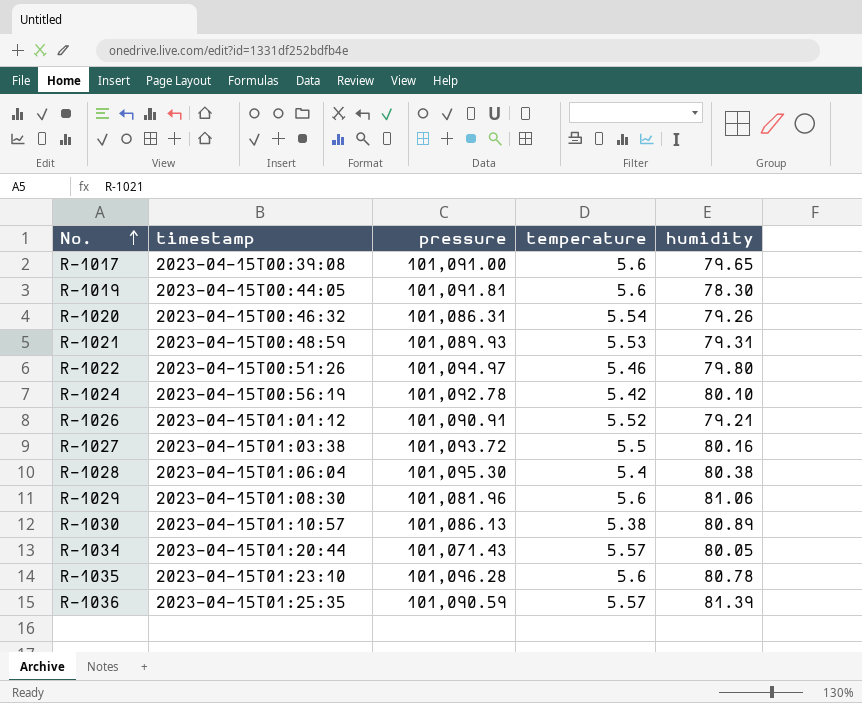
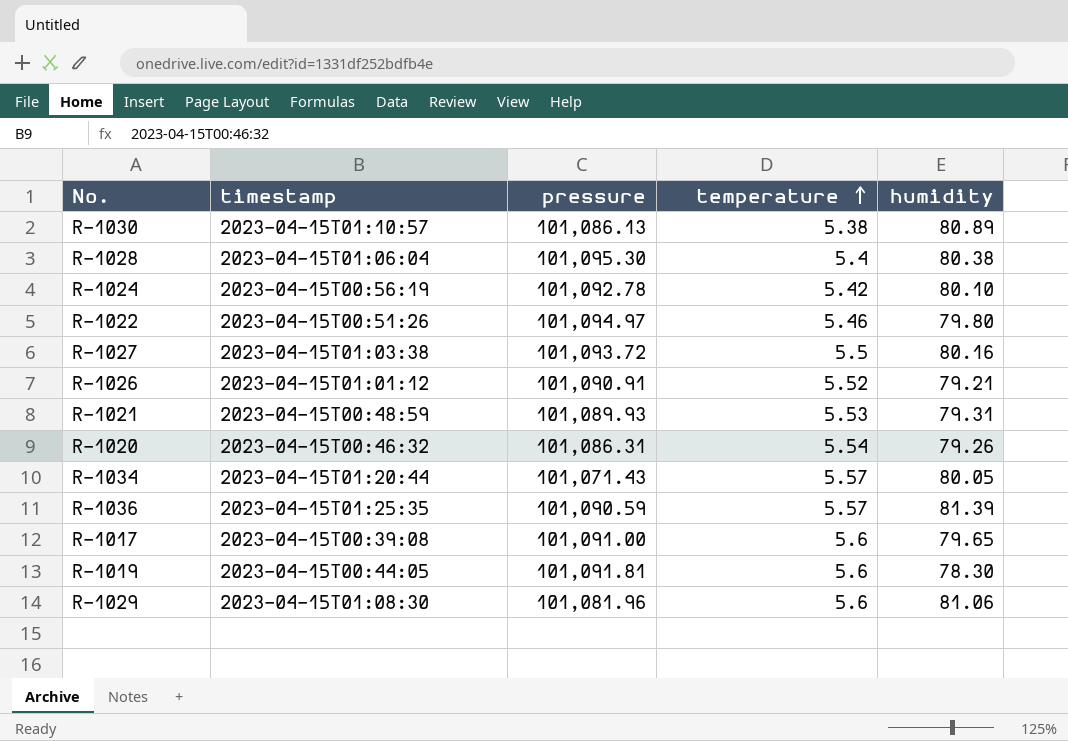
row order: No. ascending -> temperature ascending
row R-1035: 2023-04-15T01:23:10 | 101,096.28 | 5.6 | 80.78 -> none

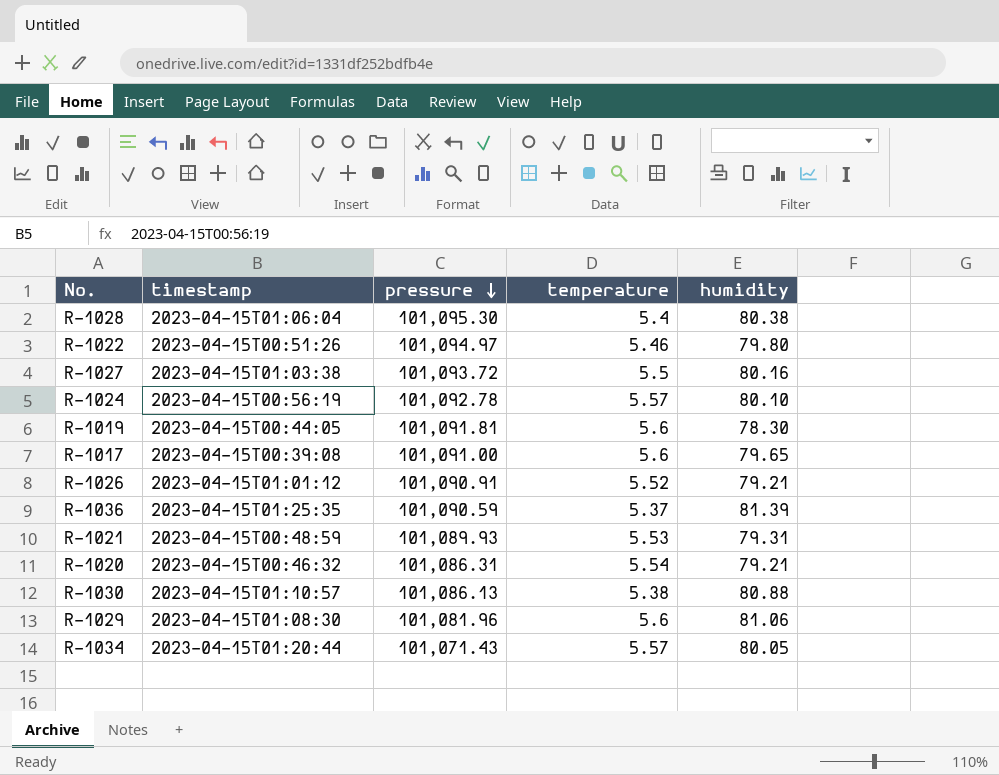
row order: temperature ascending -> pressure descending
R-1024 | temperature: 5.42 -> 5.57
R-1036 | temperature: 5.57 -> 5.37
R-1020 | humidity: 79.26 -> 79.21
R-1030 | humidity: 80.89 -> 80.88

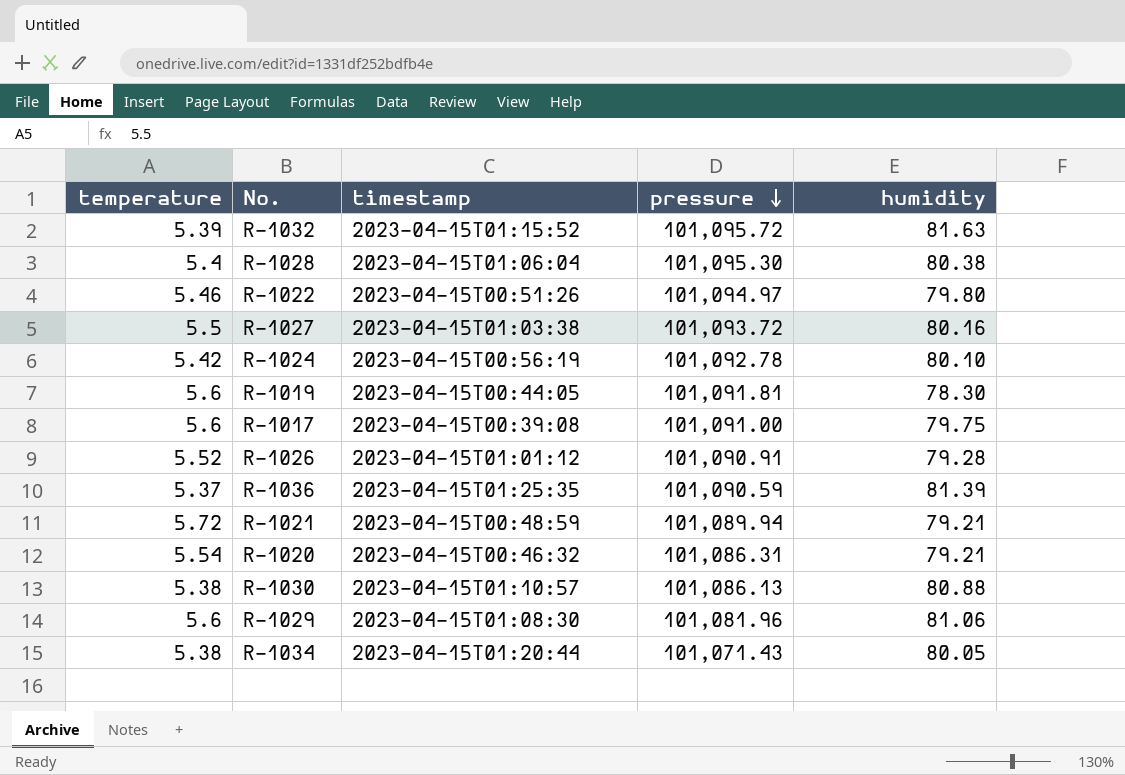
column temperature | position: 4 -> 1
row R-1032: none -> 5.39 | 2023-04-15T01:15:52 | 101,095.72 | 81.63
R-1024 | temperature: 5.57 -> 5.42
R-1017 | humidity: 79.65 -> 79.75
R-1026 | humidity: 79.21 -> 79.28
R-1021 | temperature: 5.53 -> 5.72
R-1021 | pressure: 101,089.93 -> 101,089.94
R-1021 | humidity: 79.31 -> 79.21
R-1034 | temperature: 5.57 -> 5.38

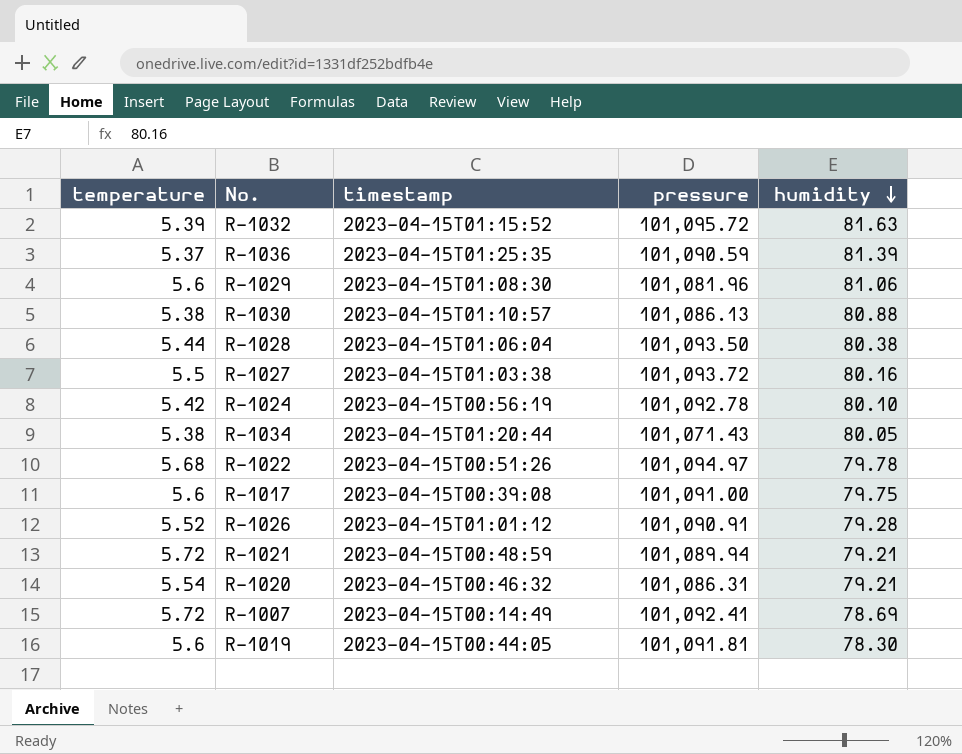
row order: pressure descending -> humidity descending
R-1028 | temperature: 5.4 -> 5.44
R-1028 | pressure: 101,095.30 -> 101,093.50
R-1022 | temperature: 5.46 -> 5.68
R-1022 | humidity: 79.80 -> 79.78
row R-1007: none -> 5.72 | 2023-04-15T00:14:49 | 101,092.41 | 78.69

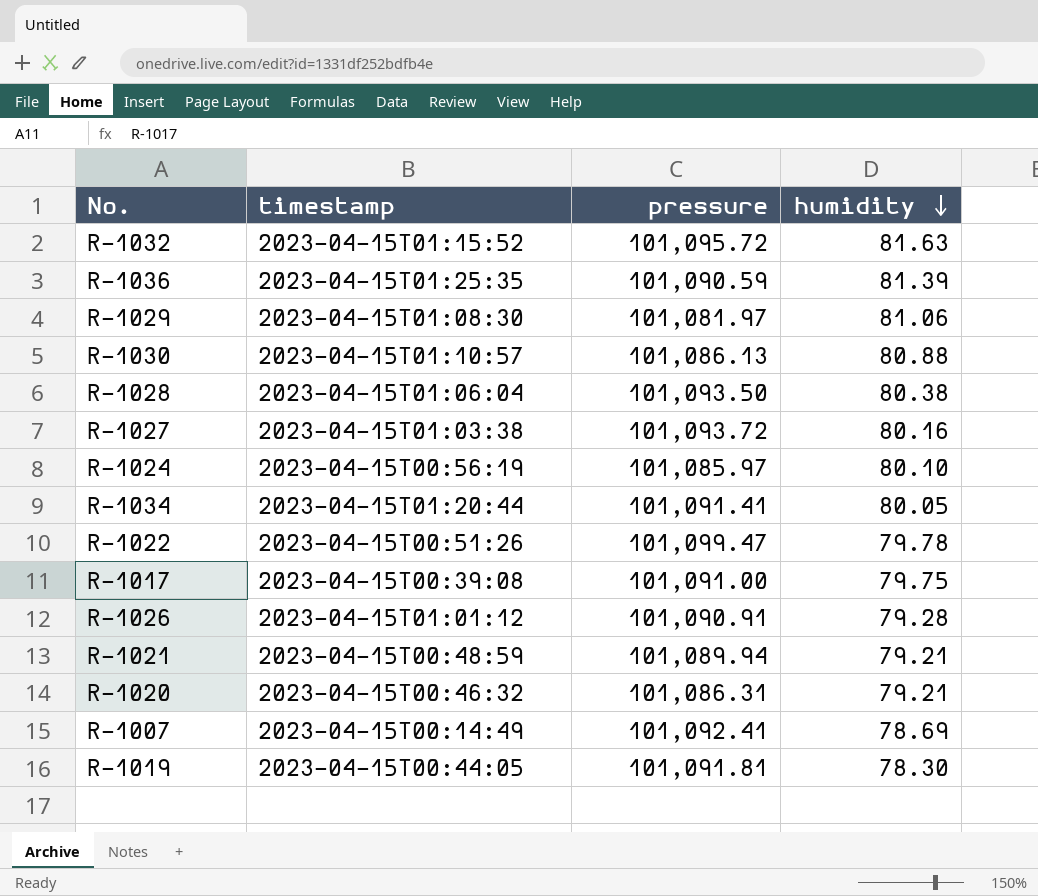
column temperature | position: 1 -> none
R-1029 | pressure: 101,081.96 -> 101,081.97
R-1024 | pressure: 101,092.78 -> 101,085.97
R-1034 | pressure: 101,071.43 -> 101,091.41
R-1022 | pressure: 101,094.97 -> 101,099.47

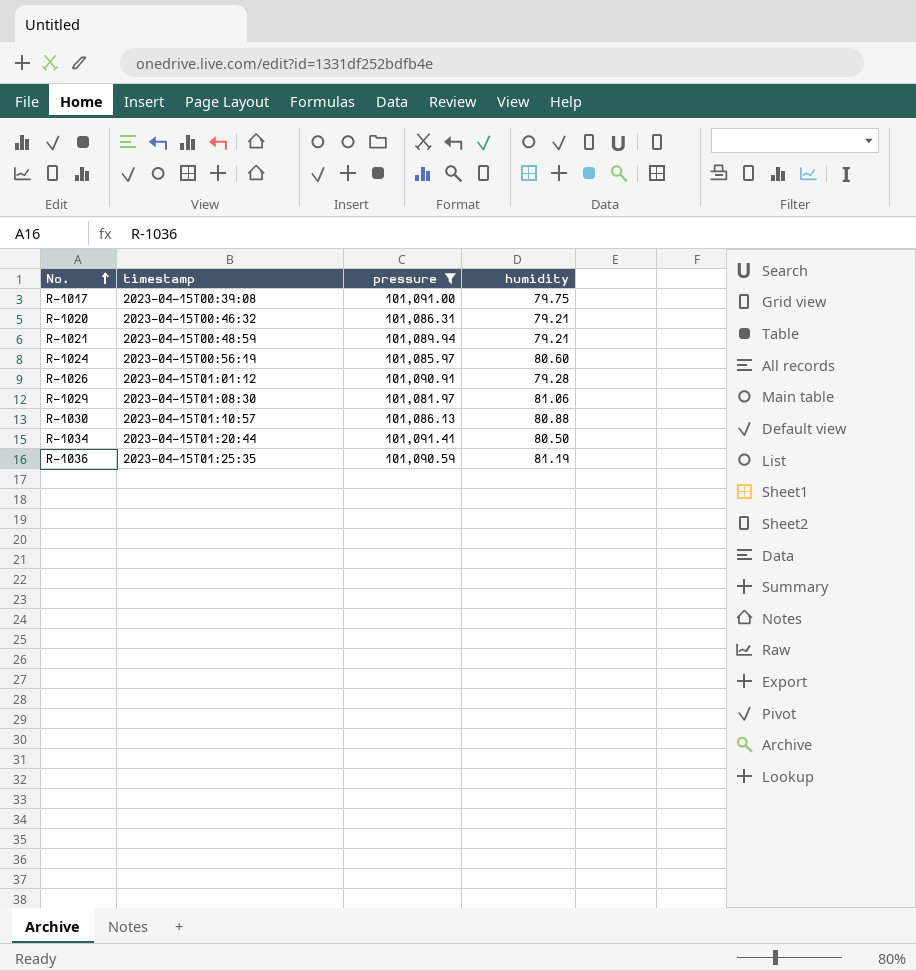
filter: none -> pressure <= 101,091.41
row order: humidity descending -> No. ascending
R-1024 | humidity: 80.10 -> 80.60
R-1034 | humidity: 80.05 -> 80.50
R-1036 | humidity: 81.39 -> 81.19

